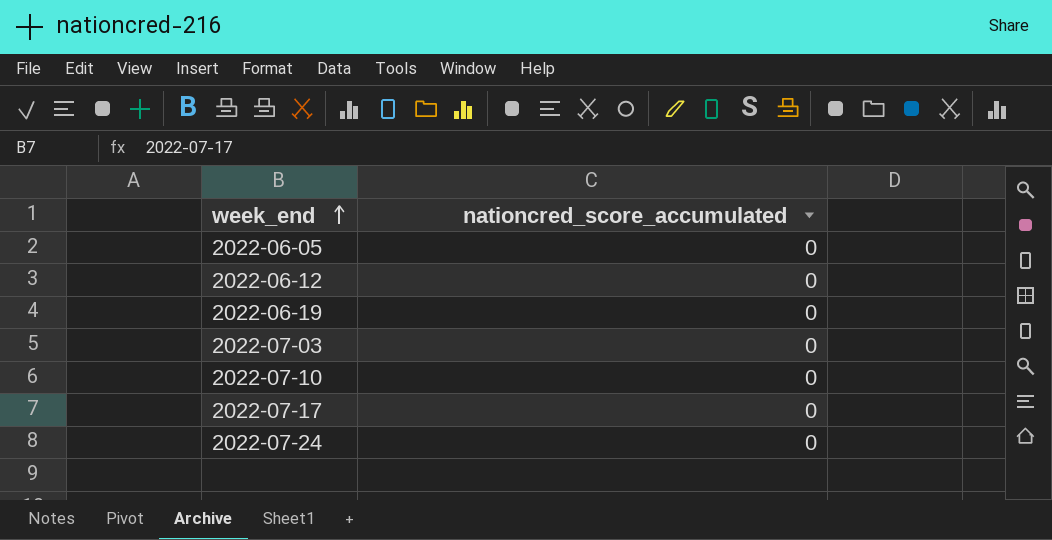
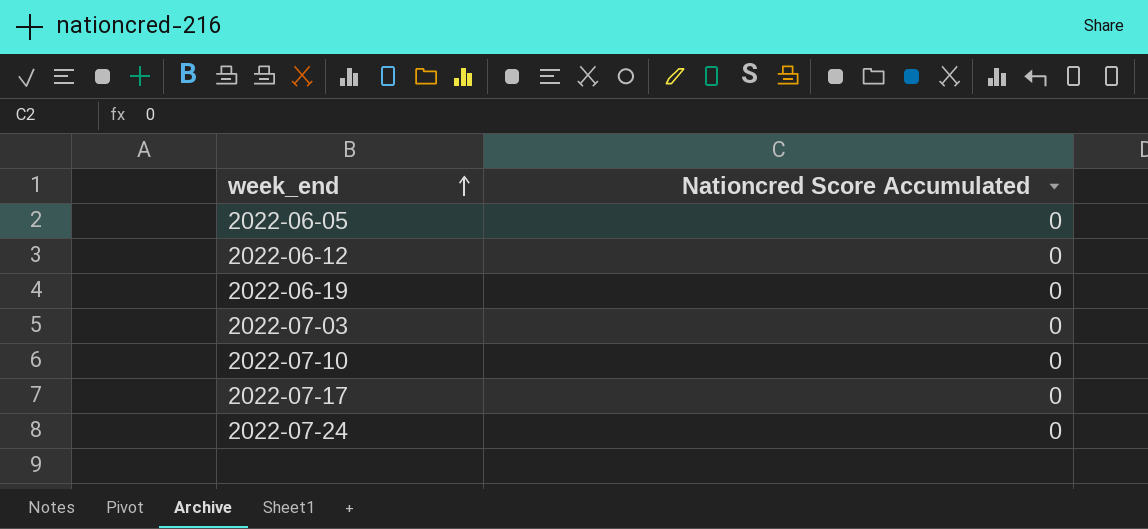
column name: nationcred_score_accumulated -> Nationcred Score Accumulated

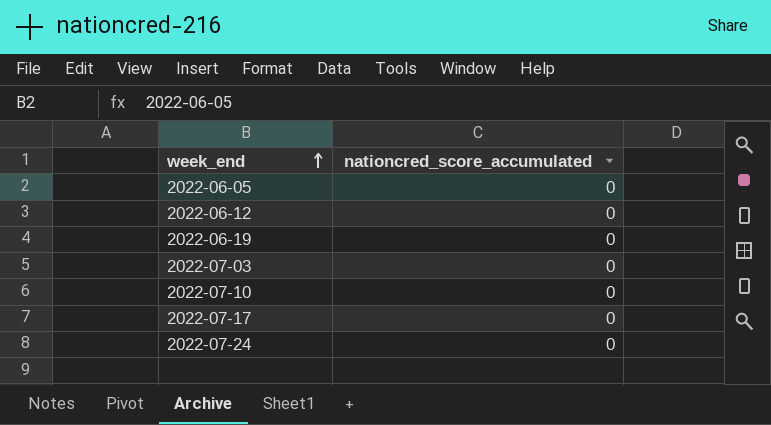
column name: Nationcred Score Accumulated -> nationcred_score_accumulated

